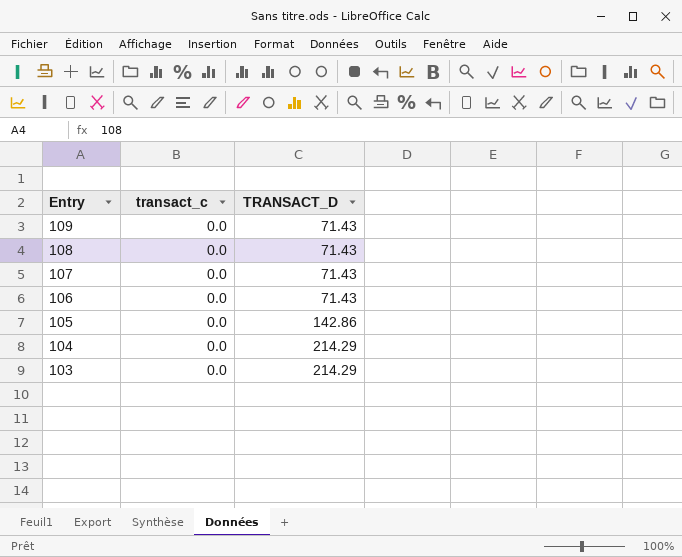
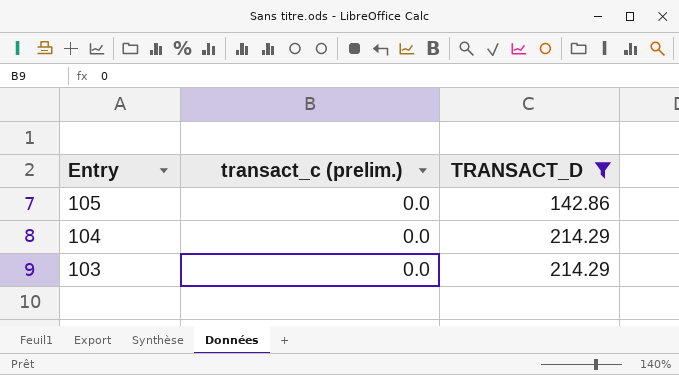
filter: none -> TRANSACT_D != 71.43
column name: transact_c -> transact_c (prelim.)

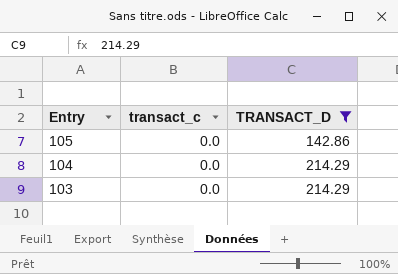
column name: transact_c (prelim.) -> transact_c

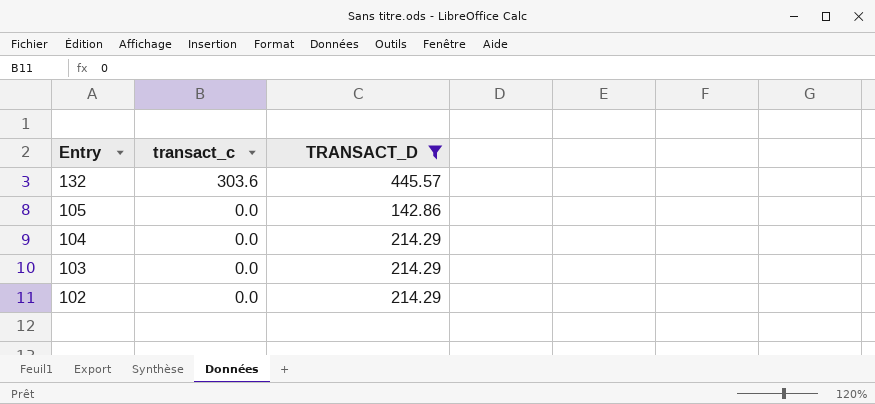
row 132: none -> 303.6 | 445.57
row 102: none -> 0.0 | 214.29

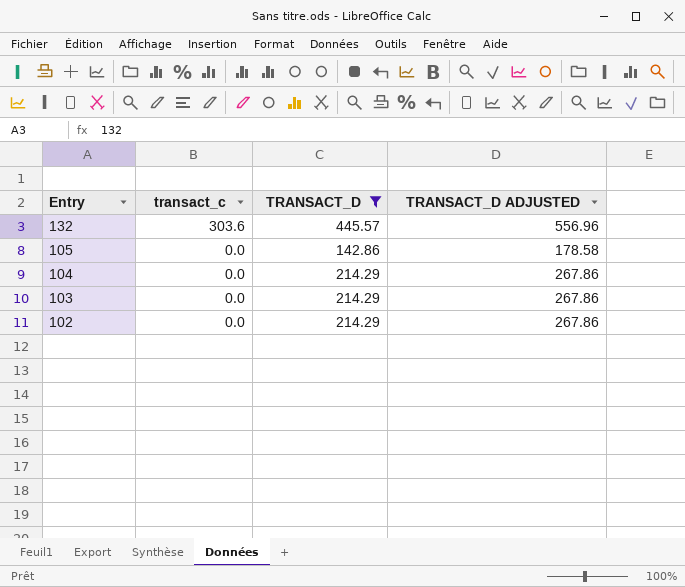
column TRANSACT_D ADJUSTED | formula: none -> [TRANSACT_D] * 1.25

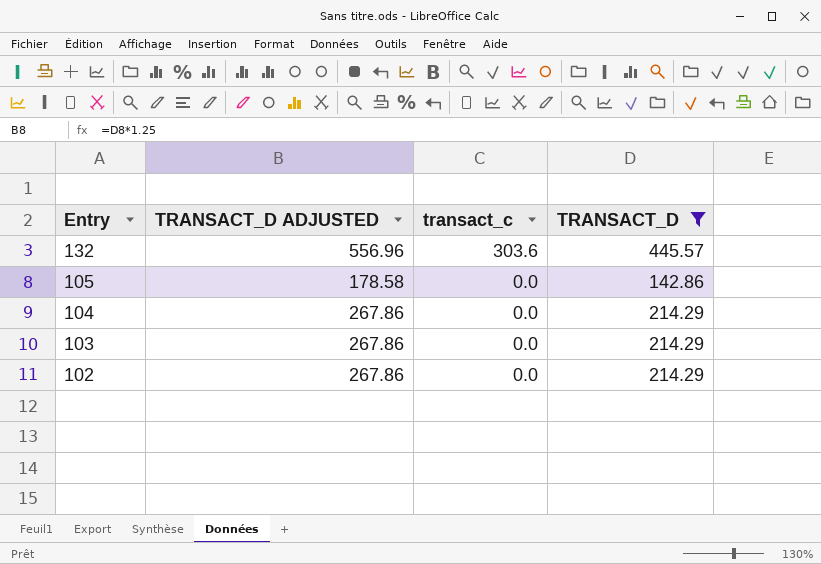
column TRANSACT_D ADJUSTED | position: 4 -> 2

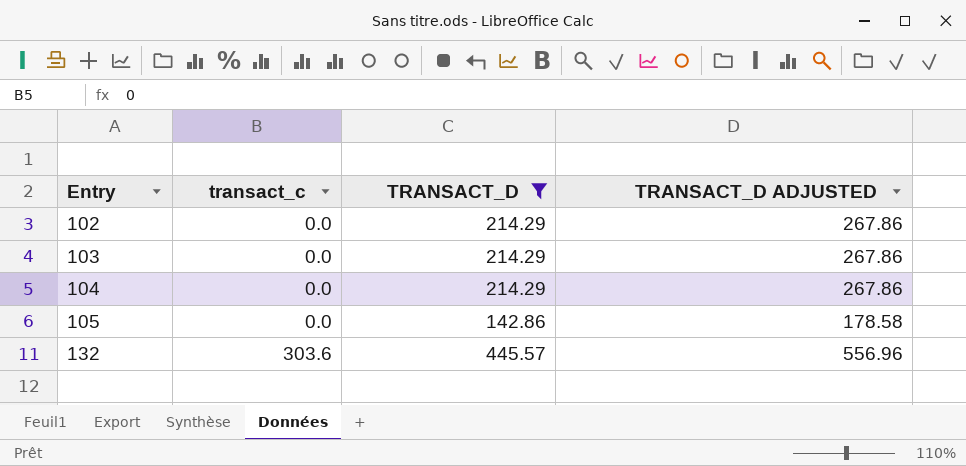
row order: Entry descending -> Entry ascending
column TRANSACT_D ADJUSTED | position: 2 -> 4

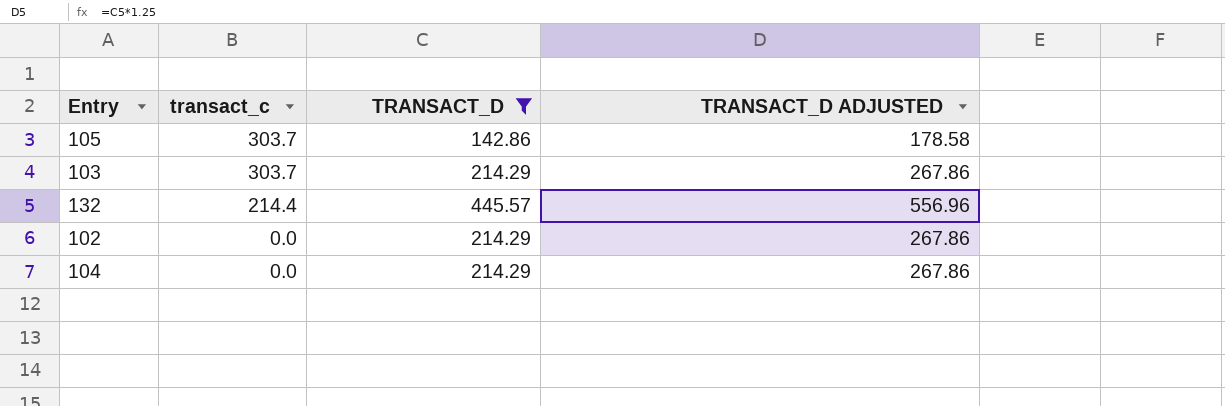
row order: Entry ascending -> transact_c descending
105 | transact_c: 0.0 -> 303.7
103 | transact_c: 0.0 -> 303.7
132 | transact_c: 303.6 -> 214.4

